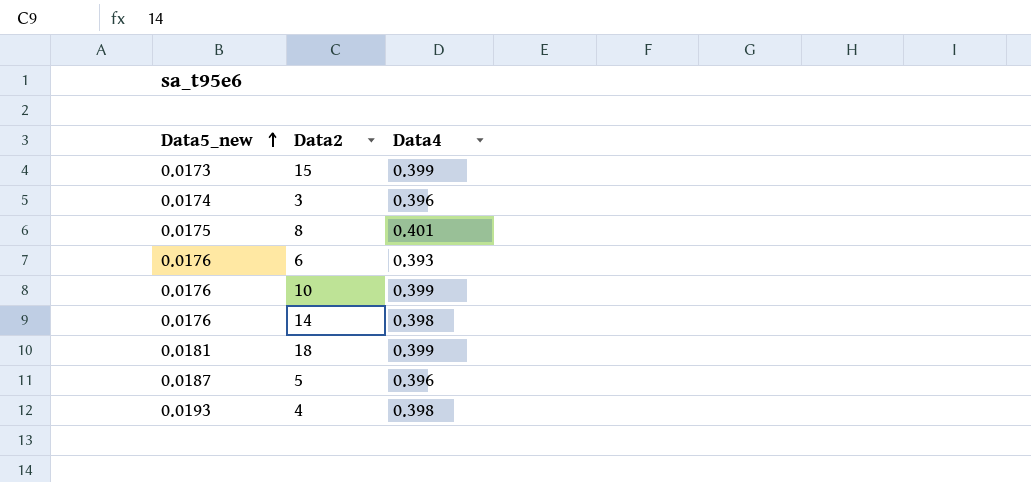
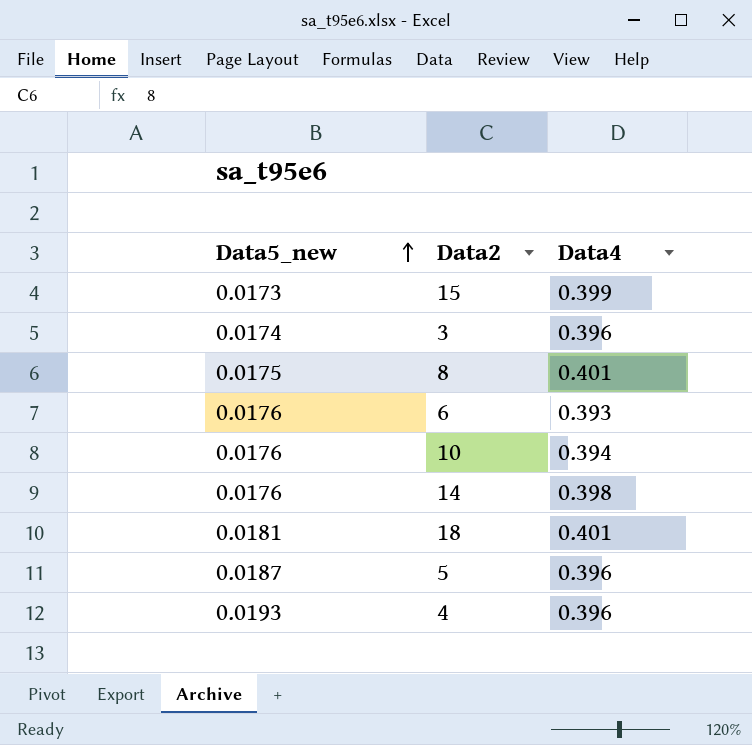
10 | Data4: 0.399 -> 0.394
18 | Data4: 0.399 -> 0.401
4 | Data4: 0.398 -> 0.396

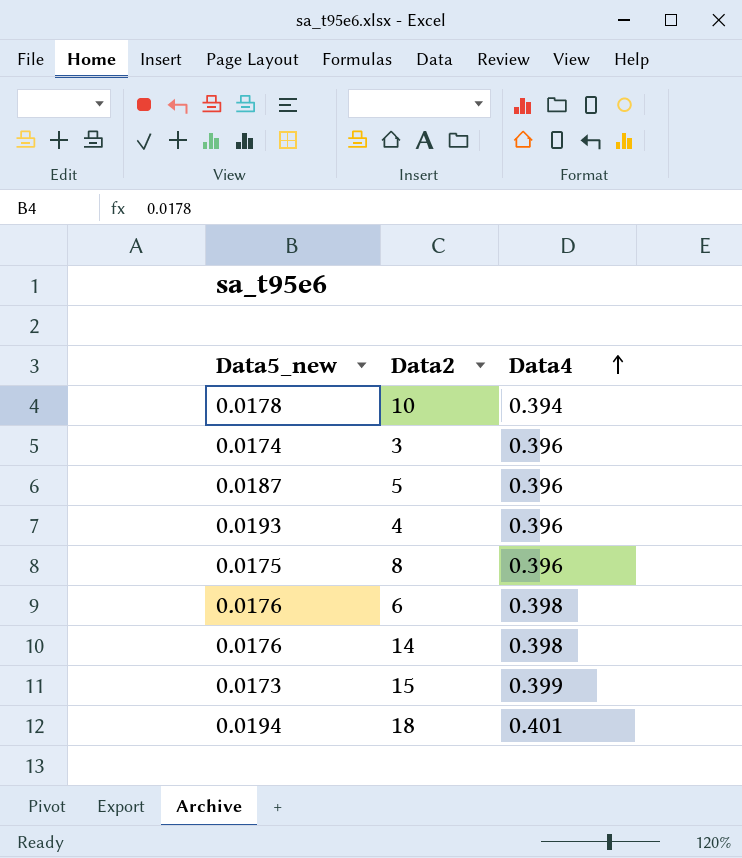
row order: Data5_new ascending -> Data4 ascending
10 | Data5_new: 0.0176 -> 0.0178
8 | Data4: 0.401 -> 0.396
6 | Data4: 0.393 -> 0.398
18 | Data5_new: 0.0181 -> 0.0194

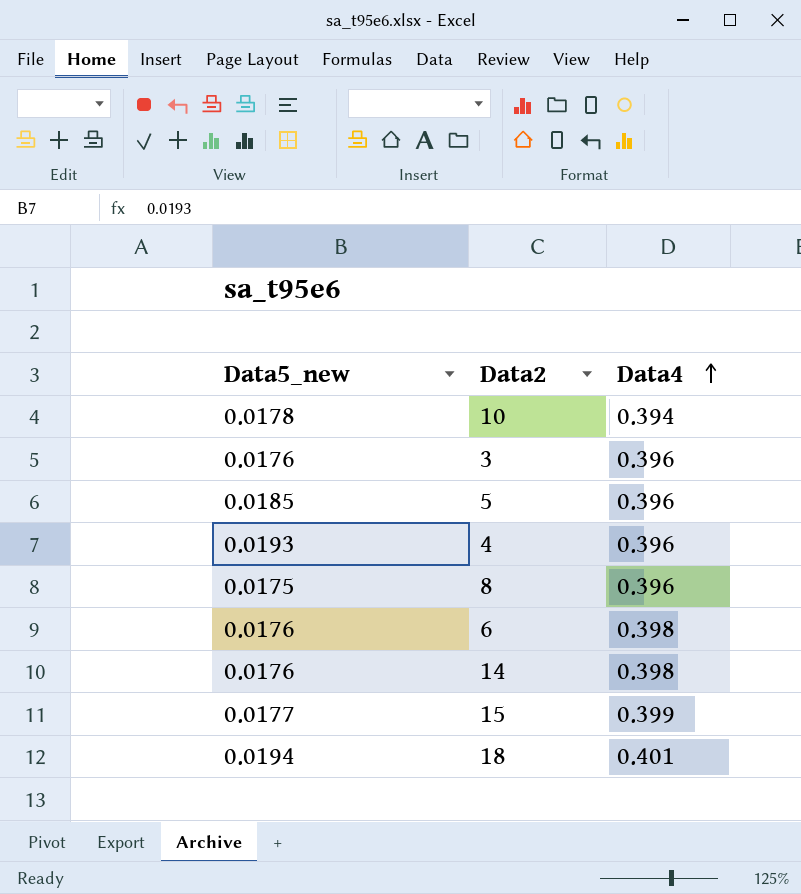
3 | Data5_new: 0.0174 -> 0.0176
5 | Data5_new: 0.0187 -> 0.0185
15 | Data5_new: 0.0173 -> 0.0177

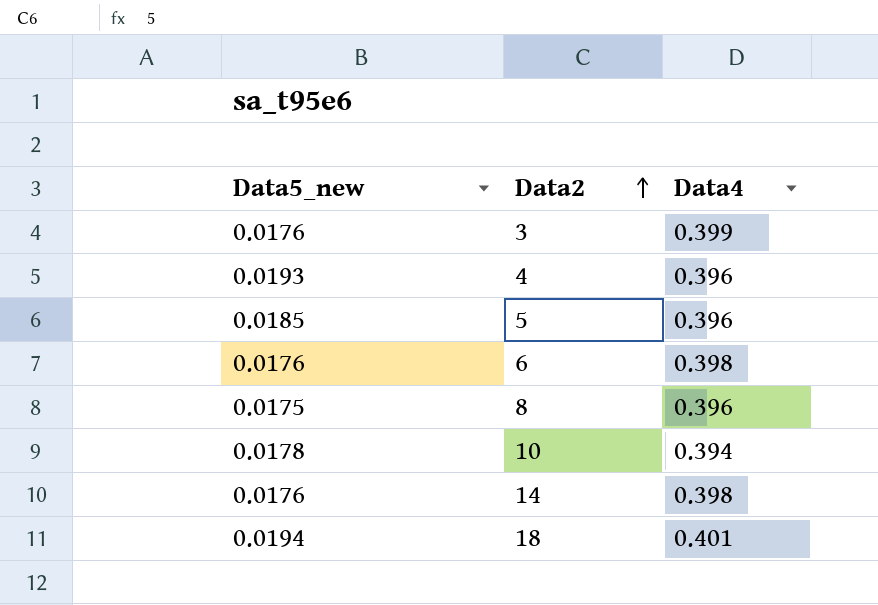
row order: Data4 ascending -> Data2 ascending
row 15: 0.0177 | 0.399 -> none
3 | Data4: 0.396 -> 0.399

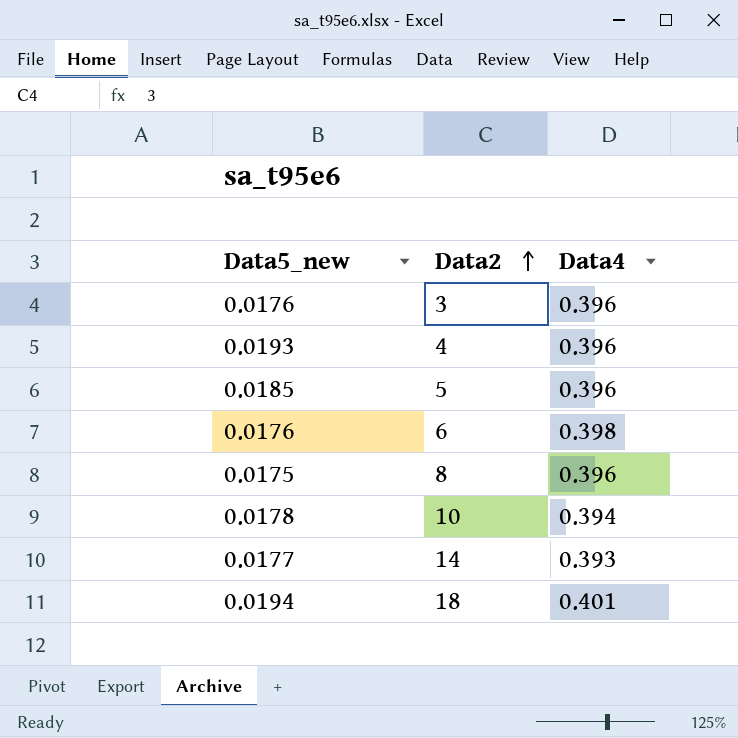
3 | Data4: 0.399 -> 0.396
14 | Data5_new: 0.0176 -> 0.0177
14 | Data4: 0.398 -> 0.393

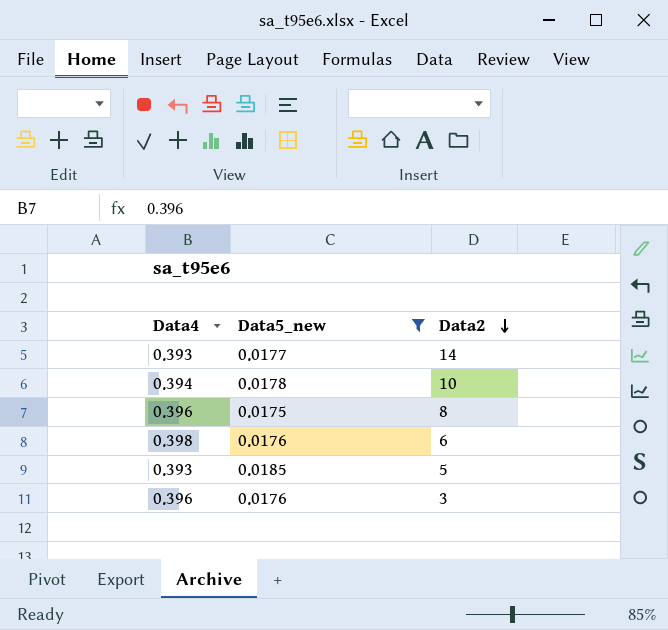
filter: none -> Data5_new <= 0.0185
row order: Data2 ascending -> Data2 descending
column Data4 | position: 3 -> 1
5 | Data4: 0.396 -> 0.393

